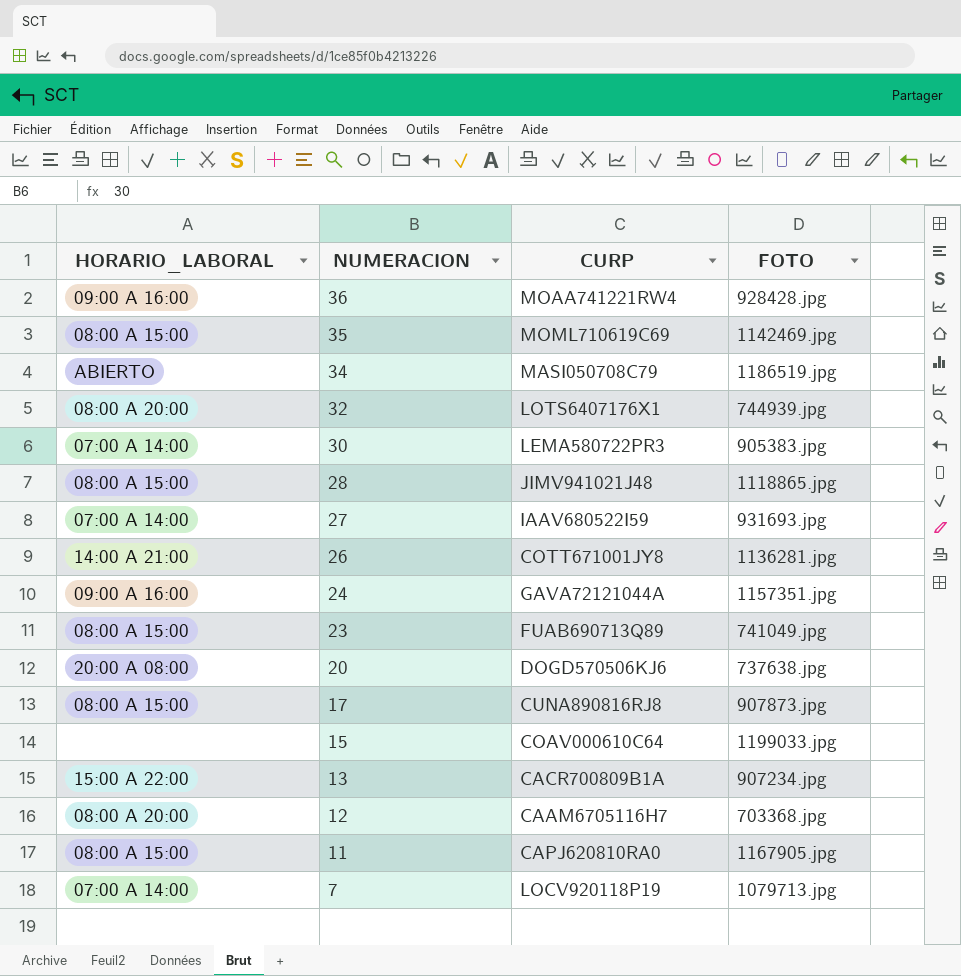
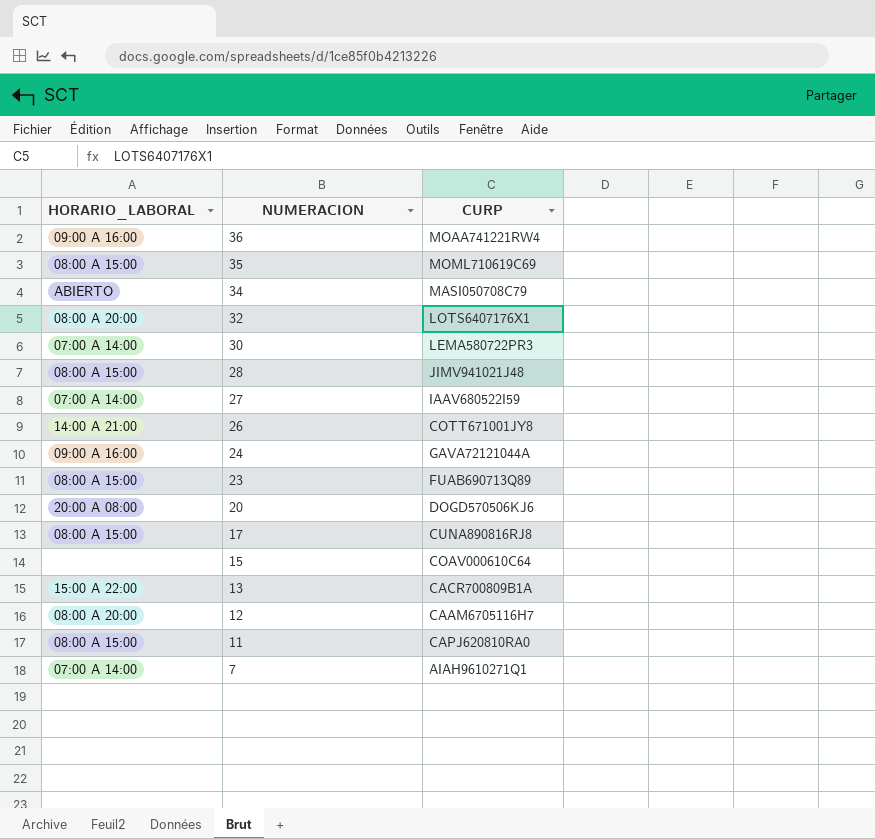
column FOTO | position: 4 -> none
7 | CURP: LOCV920118P19 -> AIAH9610271Q1

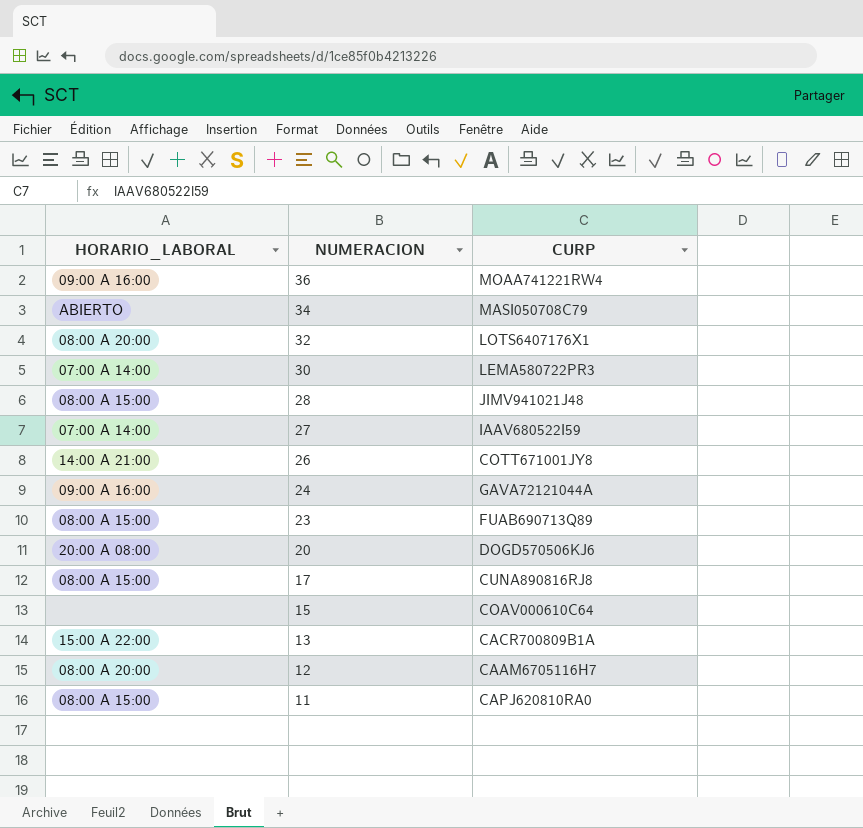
row 35: 08:00 A 15:00 | MOML710619C69 -> none
row 7: 07:00 A 14:00 | AIAH9610271Q1 -> none

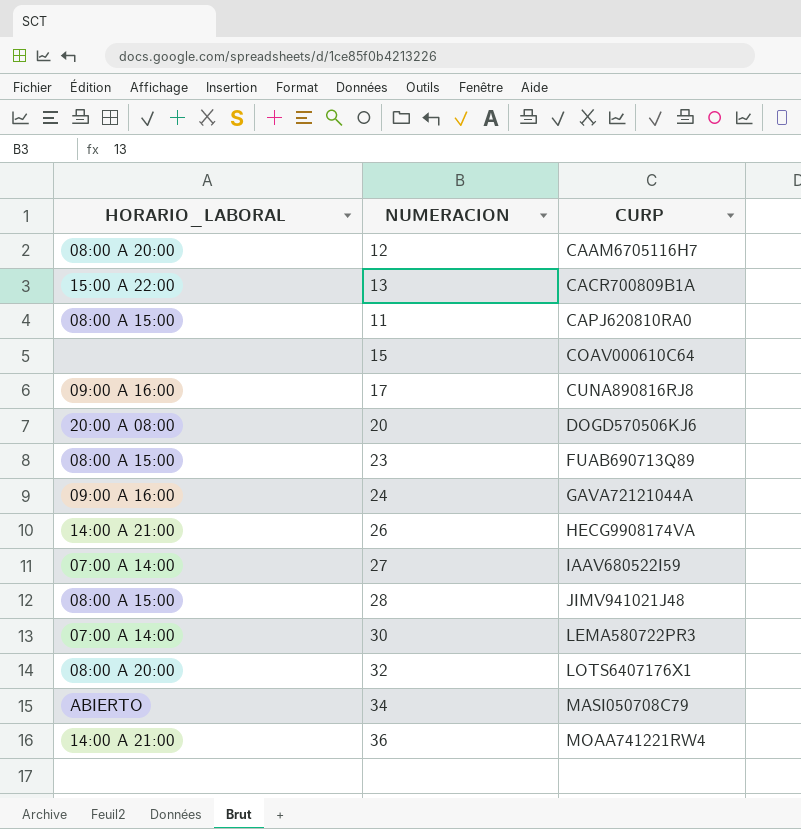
row order: NUMERACION descending -> CURP ascending
17 | HORARIO_LABORAL: 08:00 A 15:00 -> 09:00 A 16:00
26 | CURP: COTT671001JY8 -> HECG9908174VA
36 | HORARIO_LABORAL: 09:00 A 16:00 -> 14:00 A 21:00

